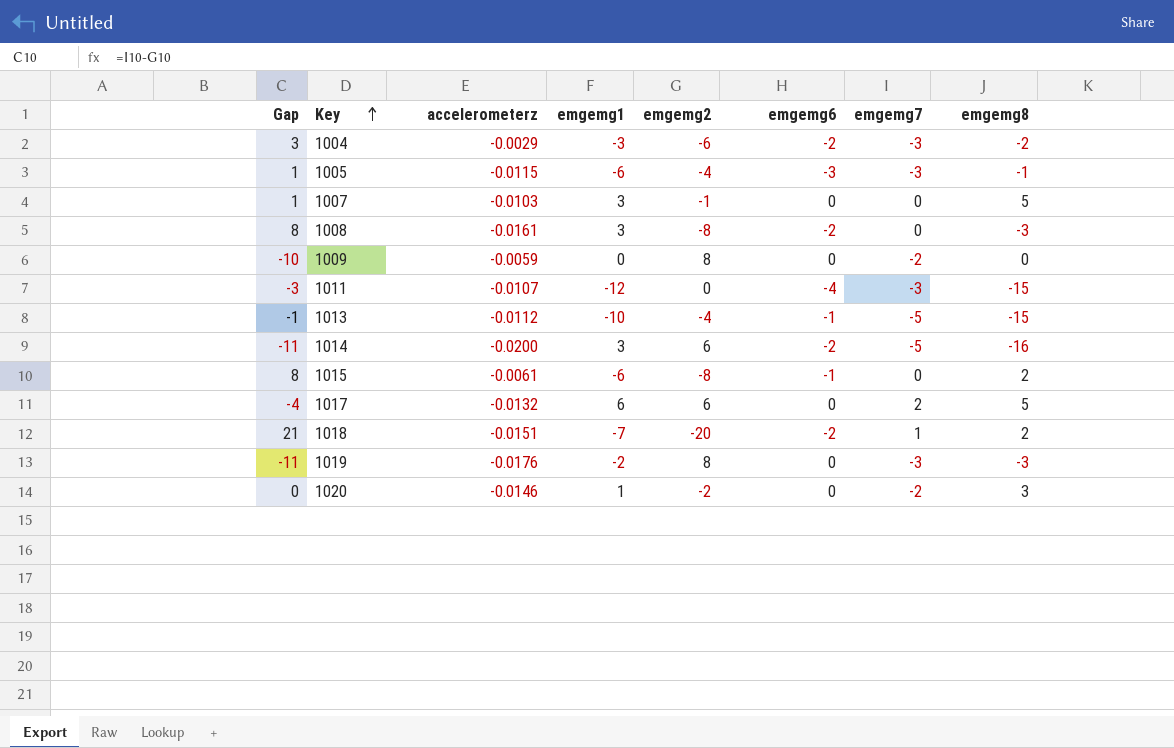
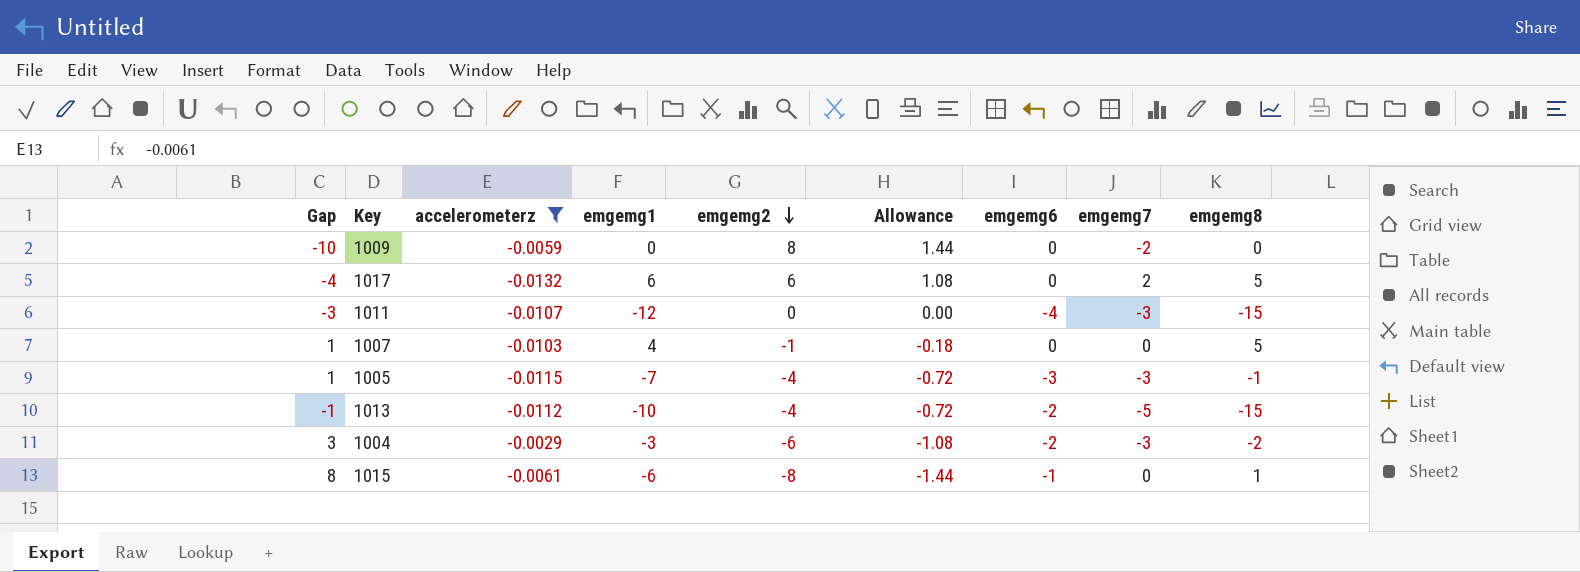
filter: none -> accelerometerz >= -0.0132
row order: Key ascending -> emgemg2 descending
column Allowance | formula: none -> [emgemg2] * 0.18
1007 | emgemg1: 3 -> 4
1005 | emgemg1: -6 -> -7
1013 | emgemg6: -1 -> -2
1015 | emgemg8: 2 -> 1

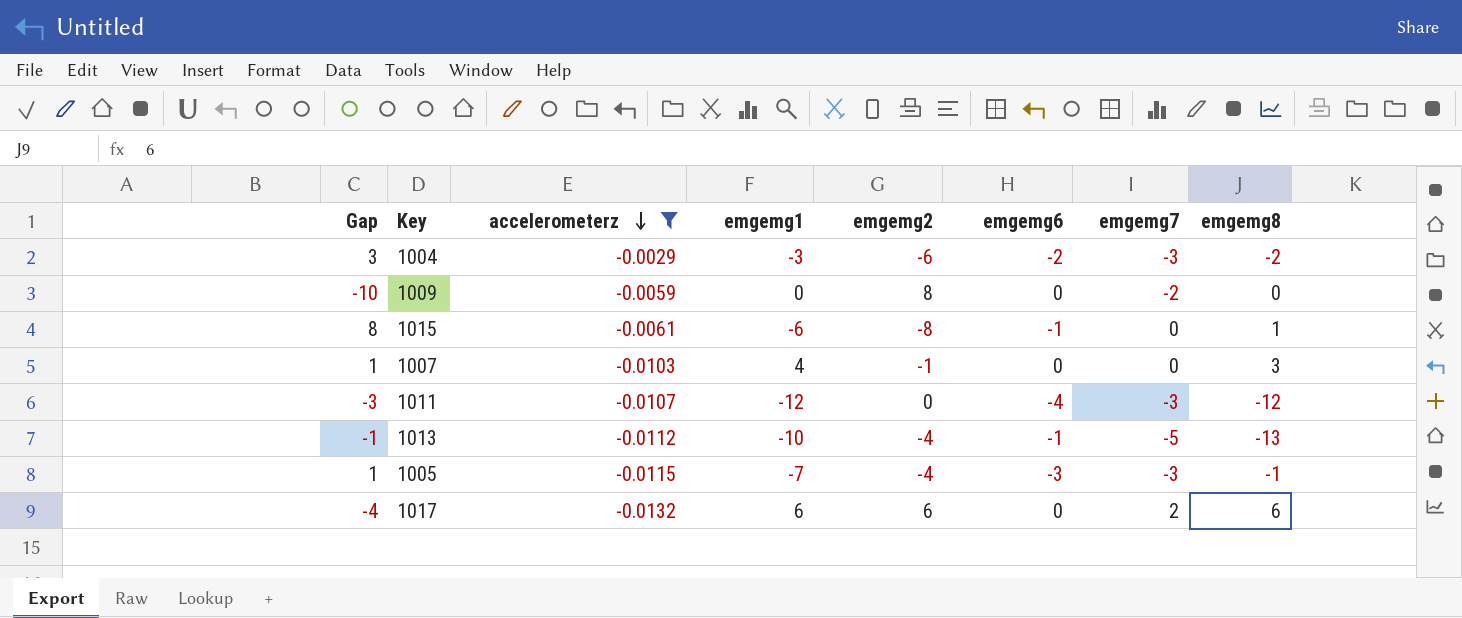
row order: emgemg2 descending -> accelerometerz descending
column Allowance | formula: [emgemg2] * 0.18 -> none
1007 | emgemg8: 5 -> 3
1011 | emgemg8: -15 -> -12
1013 | emgemg6: -2 -> -1
1013 | emgemg8: -15 -> -13
1017 | emgemg8: 5 -> 6

